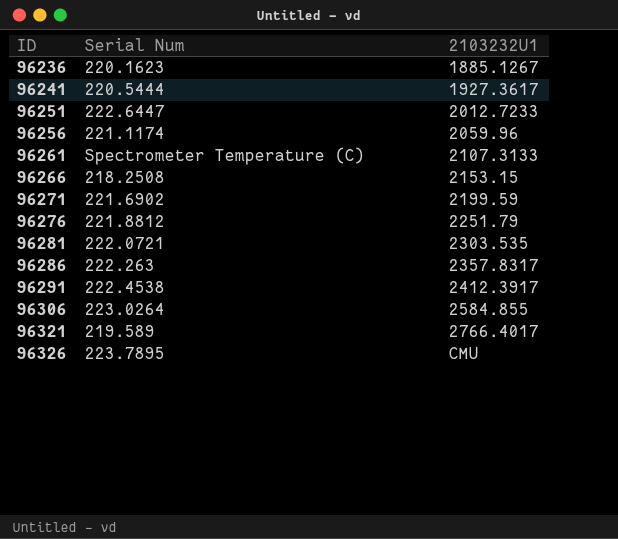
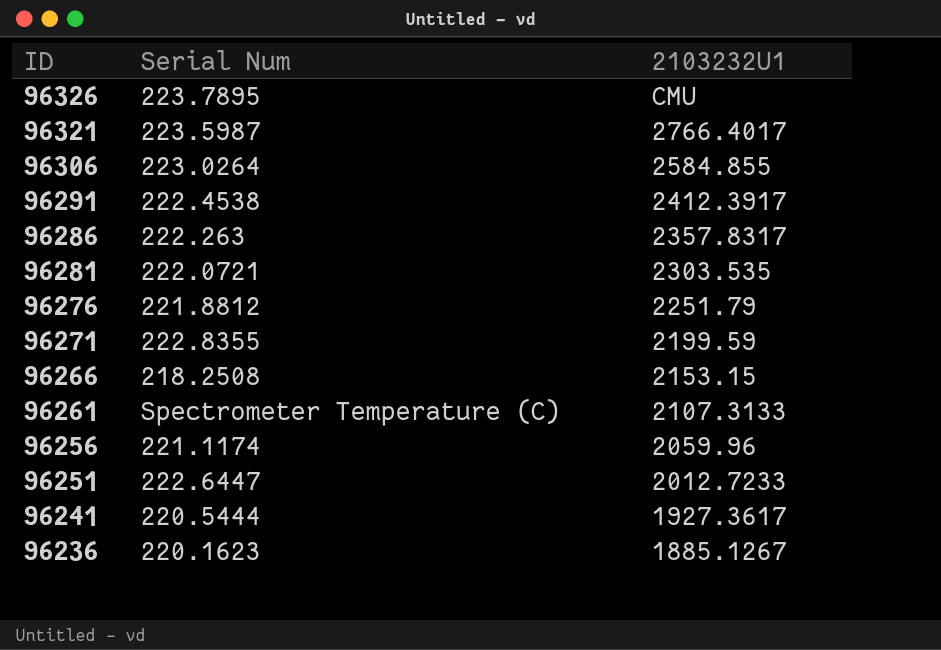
row order: ID ascending -> ID descending
96321 | Serial Num: 219.589 -> 223.5987
96271 | Serial Num: 221.6902 -> 222.8355

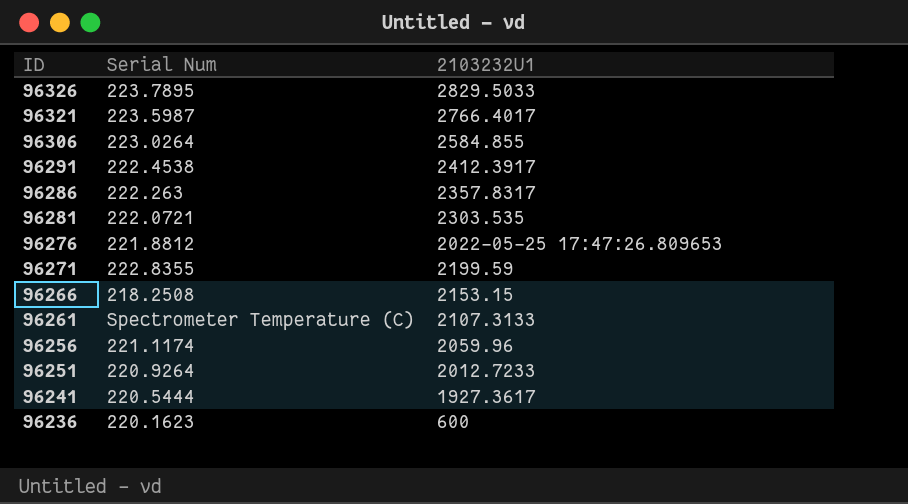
96326 | 2103232U1: CMU -> 2829.5033
96276 | 2103232U1: 2251.79 -> 2022-05-25 17:47:26.809653
96251 | Serial Num: 222.6447 -> 220.9264
96236 | 2103232U1: 1885.1267 -> 600

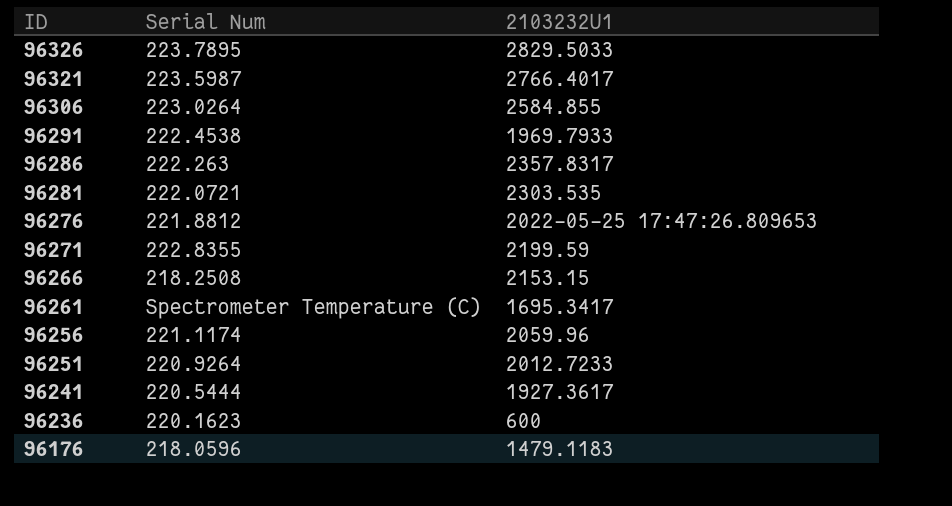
96291 | 2103232U1: 2412.3917 -> 1969.7933
96261 | 2103232U1: 2107.3133 -> 1695.3417
row 96176: none -> 218.0596 | 1479.1183

